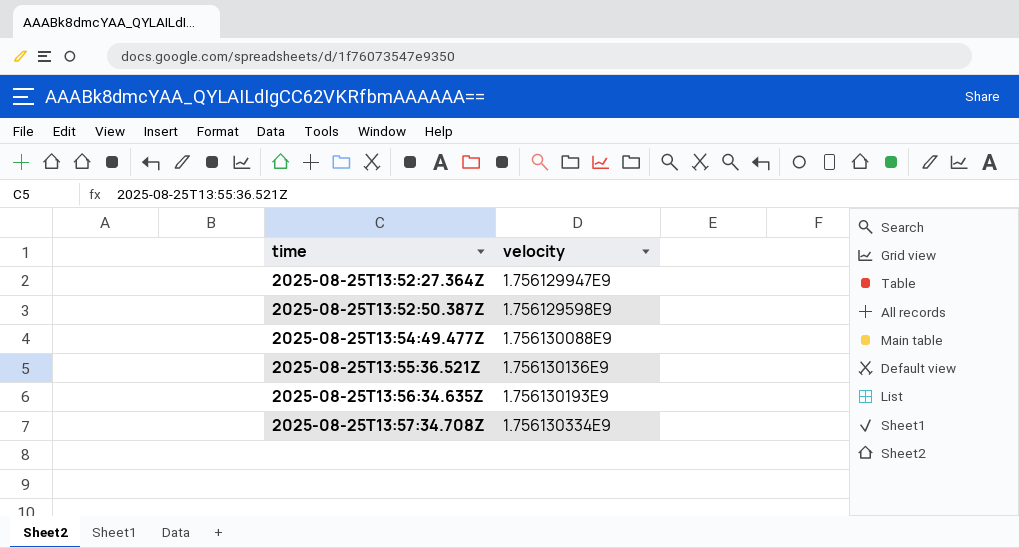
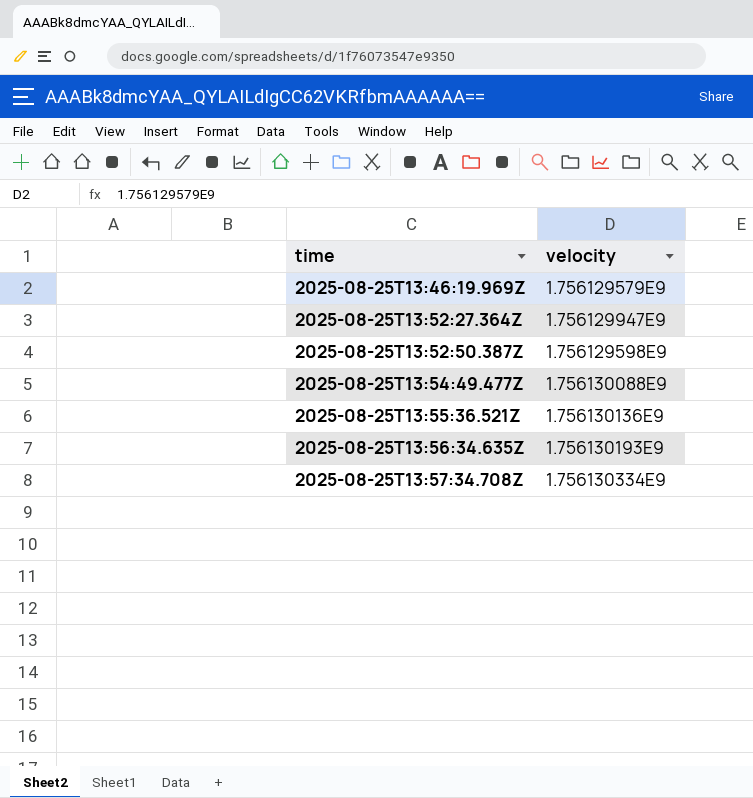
row 2025-08-25T13:46:19.969Z: none -> 1.756129579E9

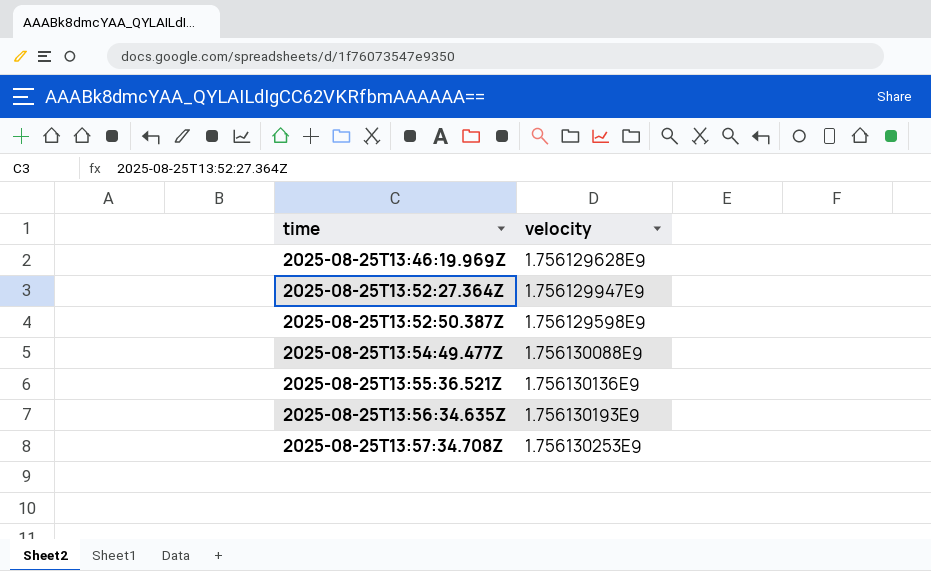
2025-08-25T13:46:19.969Z | velocity: 1.756129579E9 -> 1.756129628E9
2025-08-25T13:57:34.708Z | velocity: 1.756130334E9 -> 1.756130253E9

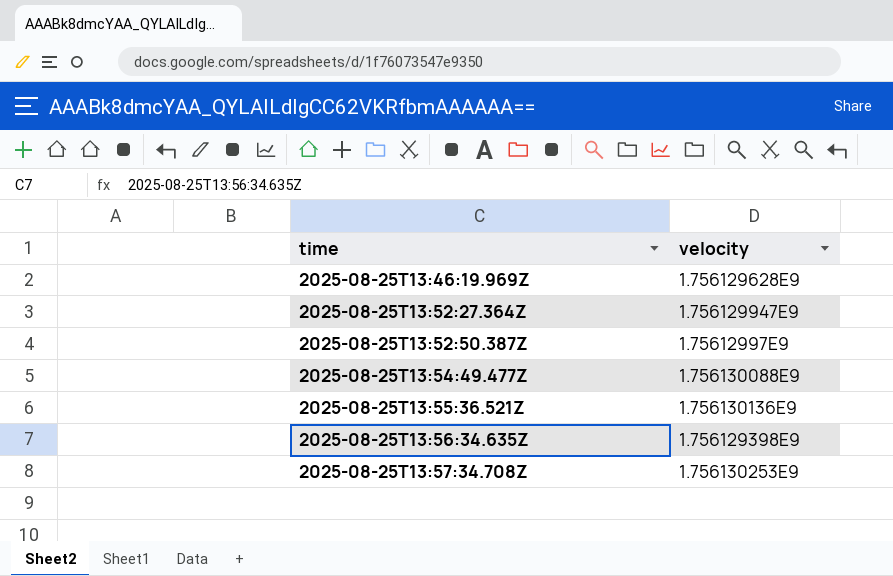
2025-08-25T13:52:50.387Z | velocity: 1.756129598E9 -> 1.75612997E9
2025-08-25T13:56:34.635Z | velocity: 1.756130193E9 -> 1.756129398E9

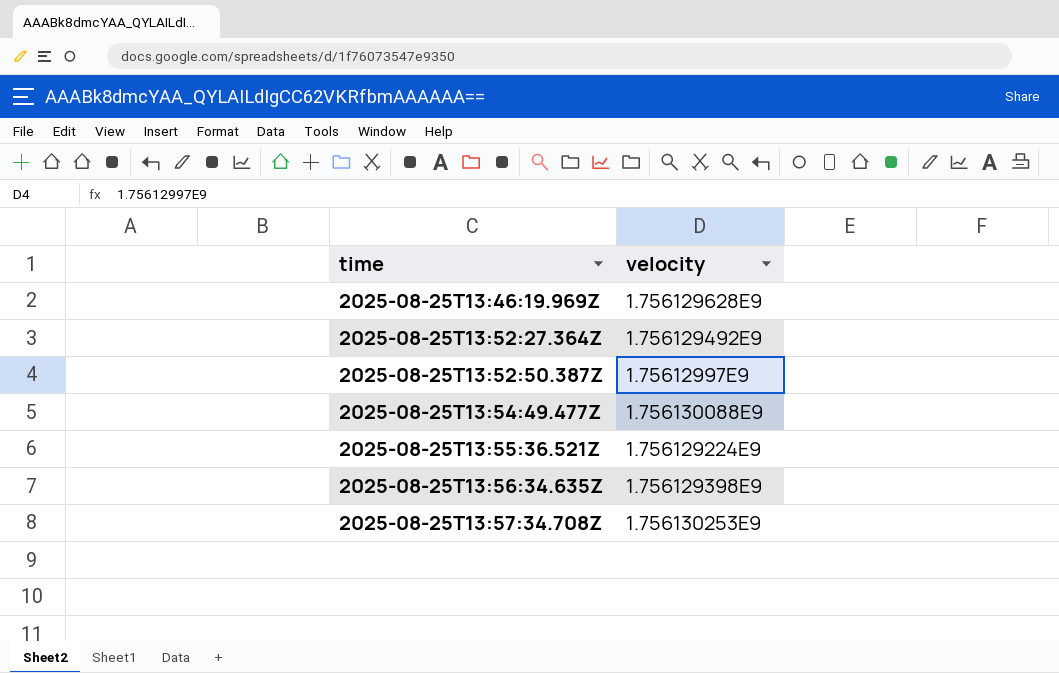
2025-08-25T13:52:27.364Z | velocity: 1.756129947E9 -> 1.756129492E9
2025-08-25T13:55:36.521Z | velocity: 1.756130136E9 -> 1.756129224E9

